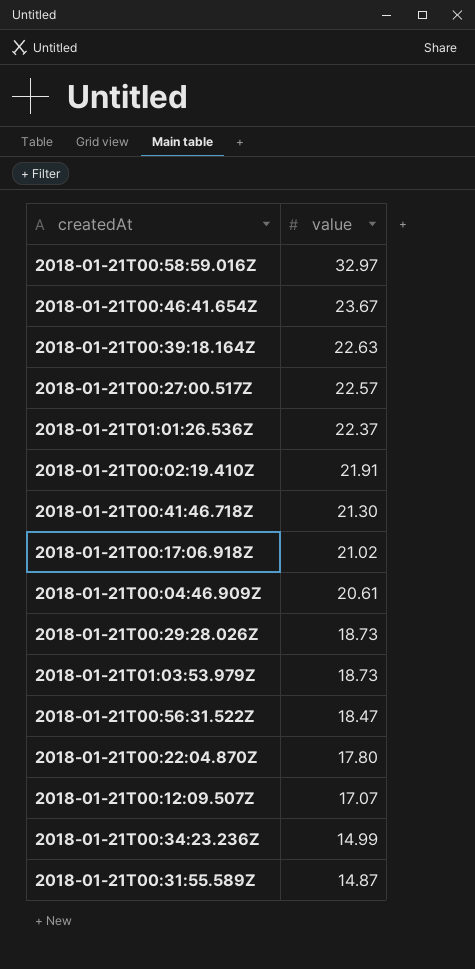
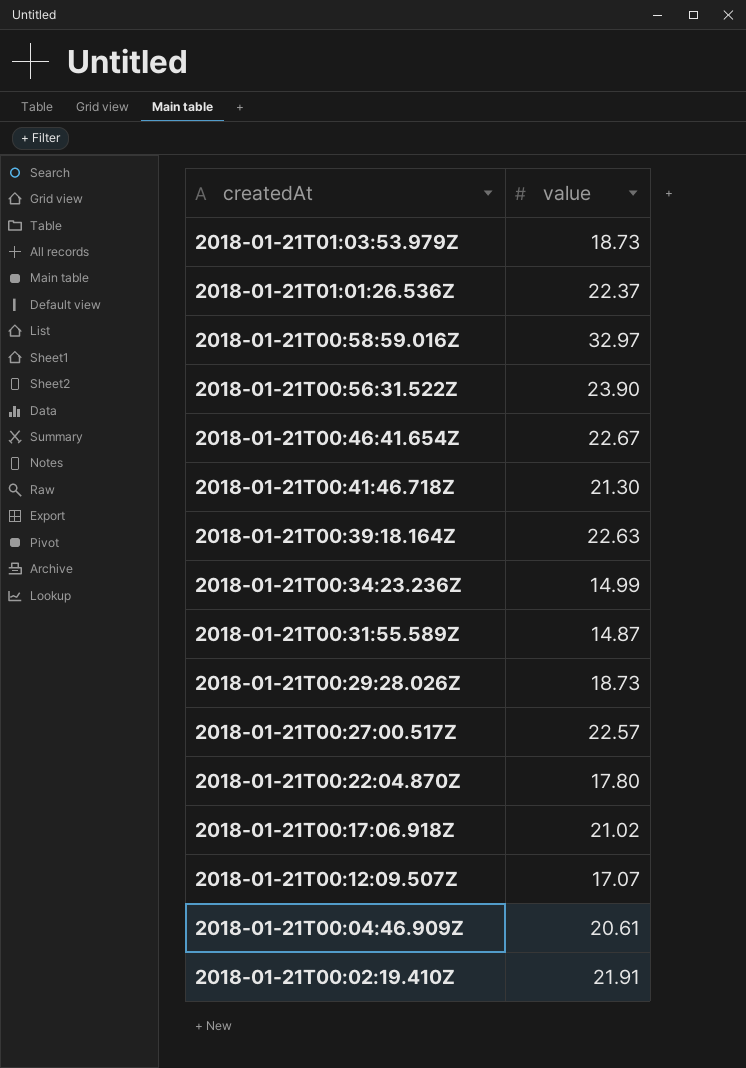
row order: value descending -> createdAt descending
2018-01-21T00:56:31.522Z | value: 18.47 -> 23.90
2018-01-21T00:46:41.654Z | value: 23.67 -> 22.67

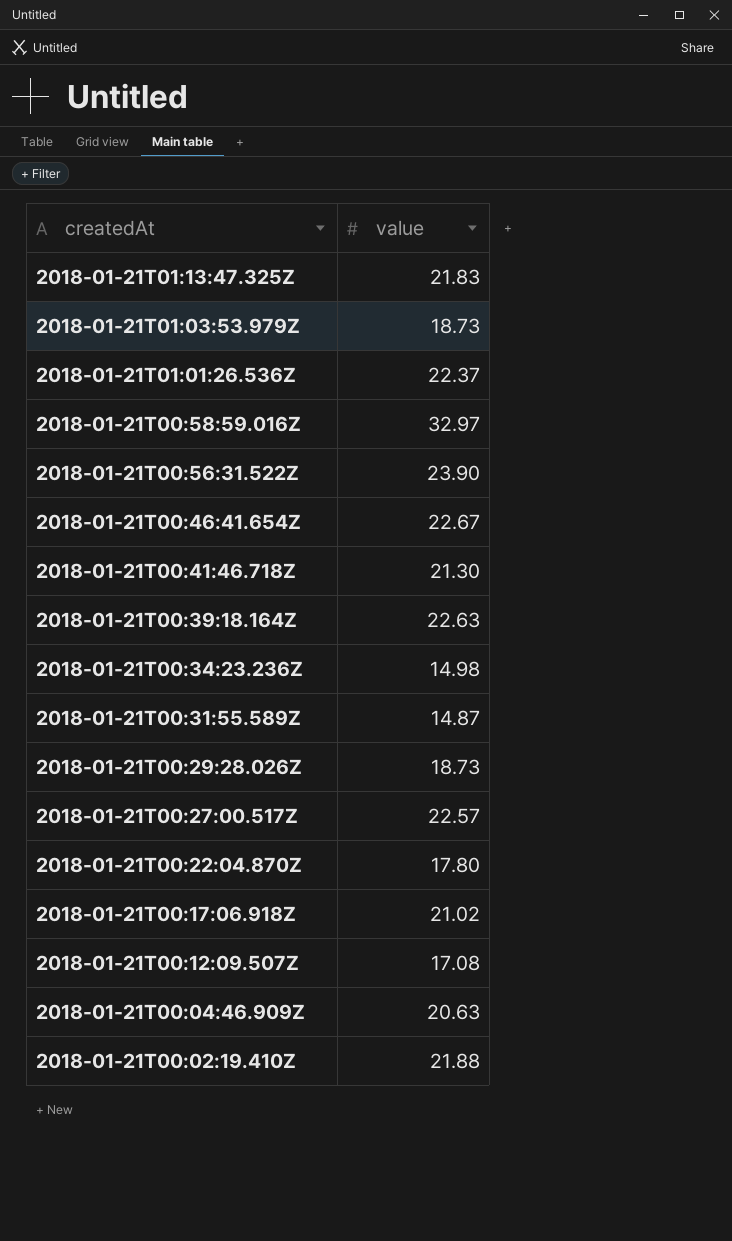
row 2018-01-21T01:13:47.325Z: none -> 21.83
2018-01-21T00:34:23.236Z | value: 14.99 -> 14.98
2018-01-21T00:12:09.507Z | value: 17.07 -> 17.08
2018-01-21T00:04:46.909Z | value: 20.61 -> 20.63
2018-01-21T00:02:19.410Z | value: 21.91 -> 21.88

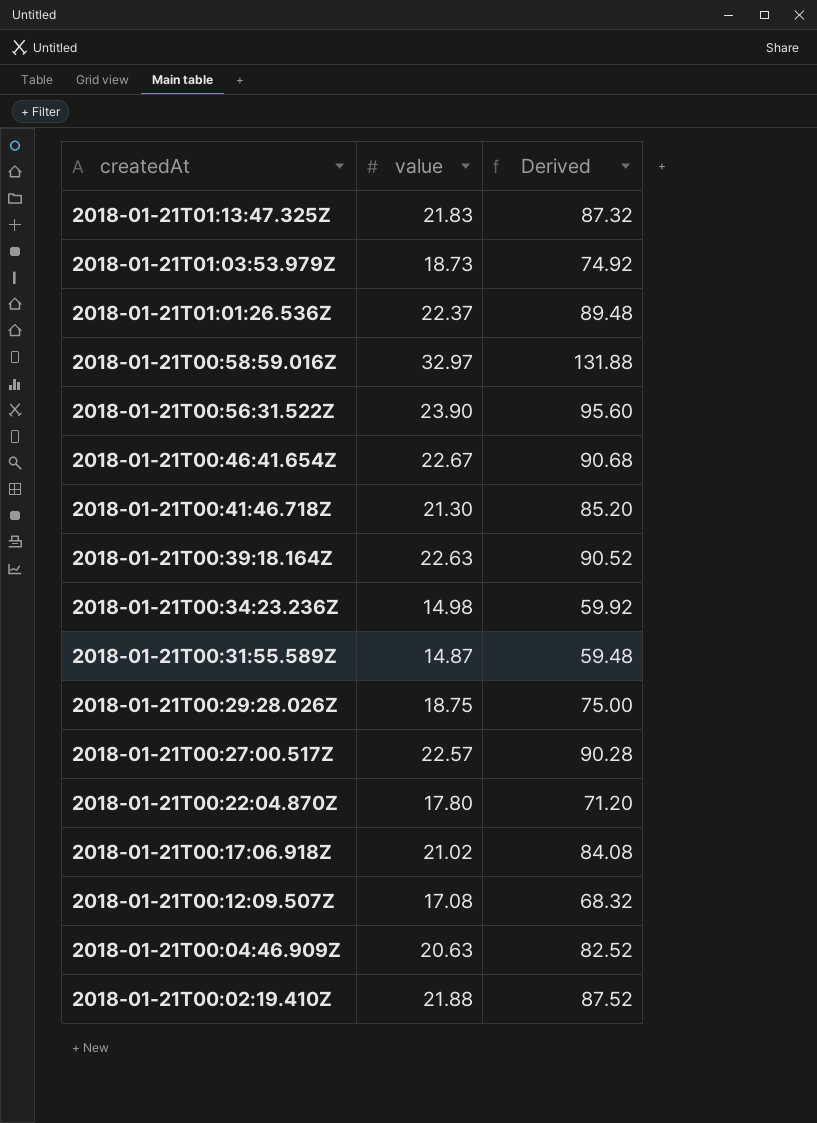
column Derived | formula: none -> [value] * 4
2018-01-21T00:29:28.026Z | value: 18.73 -> 18.75

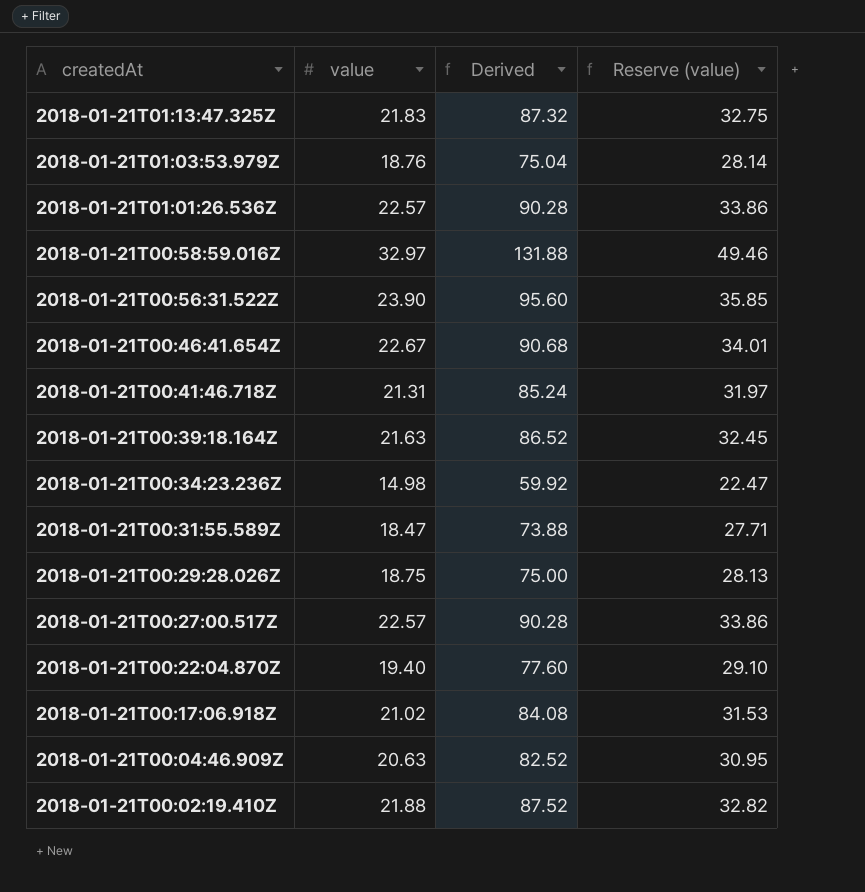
column Reserve (value) | formula: none -> [value] * 1.5
row 2018-01-21T00:12:09.507Z: 17.08 | 68.32 -> none
2018-01-21T01:03:53.979Z | value: 18.73 -> 18.76
2018-01-21T01:03:53.979Z | Derived: 74.92 -> 75.04
2018-01-21T01:01:26.536Z | value: 22.37 -> 22.57
2018-01-21T01:01:26.536Z | Derived: 89.48 -> 90.28
2018-01-21T00:41:46.718Z | value: 21.30 -> 21.31
2018-01-21T00:41:46.718Z | Derived: 85.20 -> 85.24
2018-01-21T00:39:18.164Z | value: 22.63 -> 21.63
2018-01-21T00:39:18.164Z | Derived: 90.52 -> 86.52
2018-01-21T00:31:55.589Z | value: 14.87 -> 18.47
2018-01-21T00:31:55.589Z | Derived: 59.48 -> 73.88
2018-01-21T00:22:04.870Z | value: 17.80 -> 19.40
2018-01-21T00:22:04.870Z | Derived: 71.20 -> 77.60

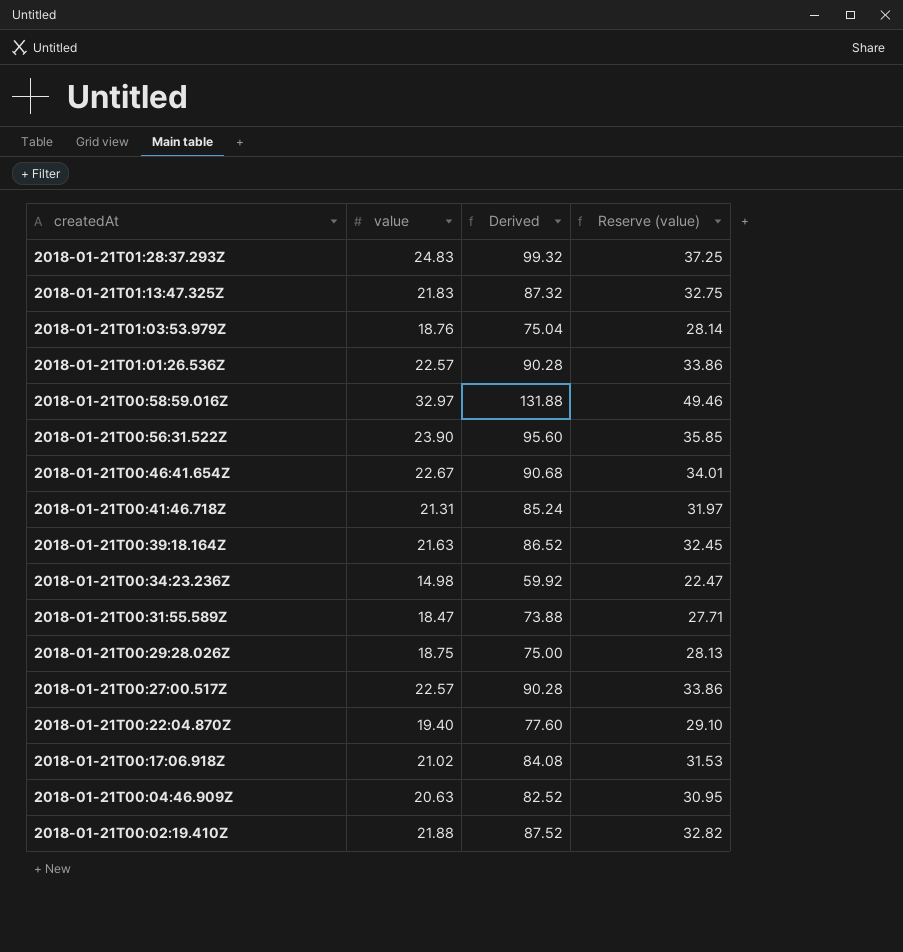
row 2018-01-21T01:28:37.293Z: none -> 24.83 | 99.32 | 37.25

